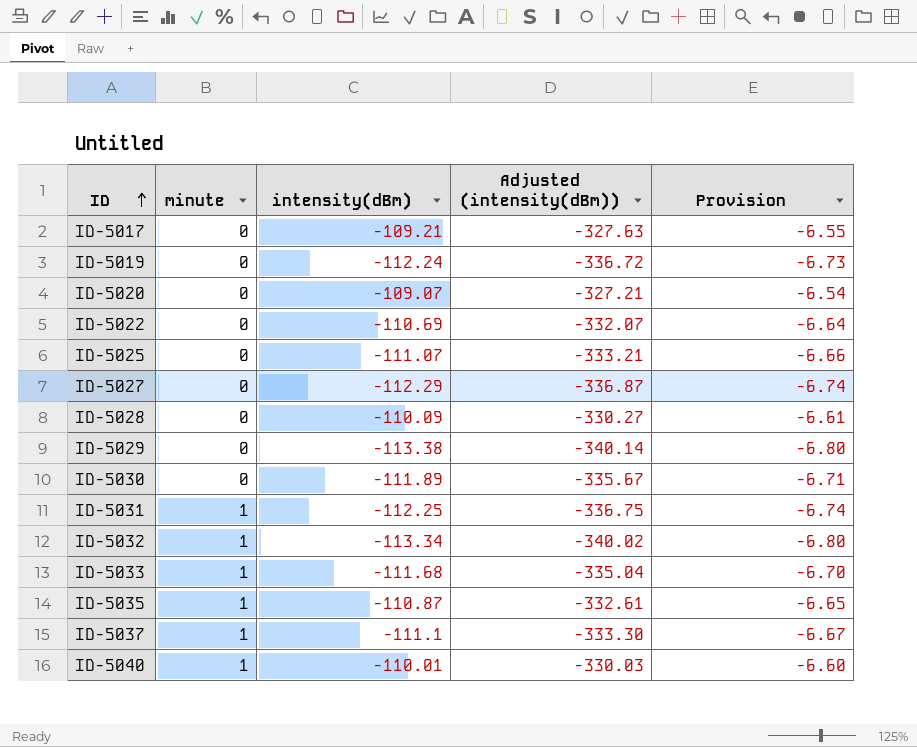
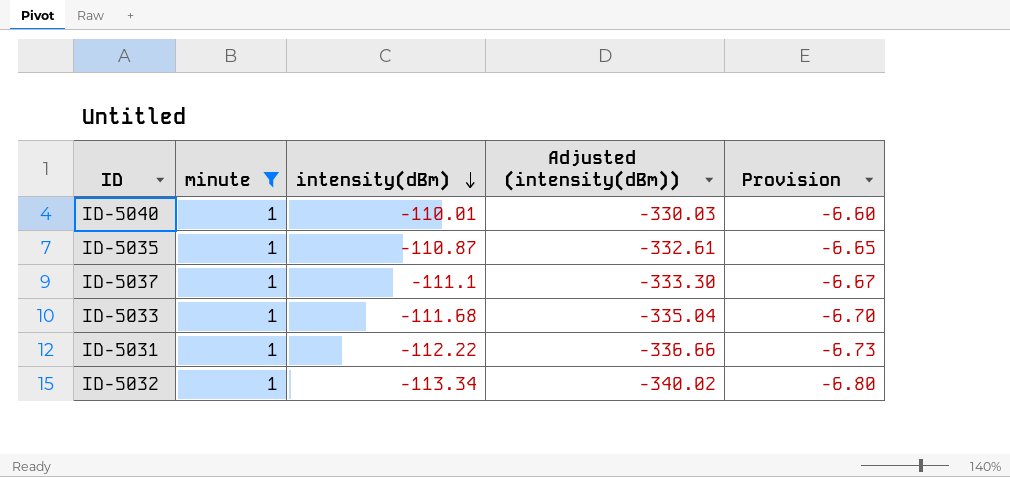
filter: none -> minute = 1
row order: ID ascending -> intensity(dBm) descending
ID-5031 | intensity(dBm): -112.25 -> -112.22
ID-5031 | Adjusted (intensity(dBm)): -336.75 -> -336.66
ID-5031 | Provision: -6.74 -> -6.73

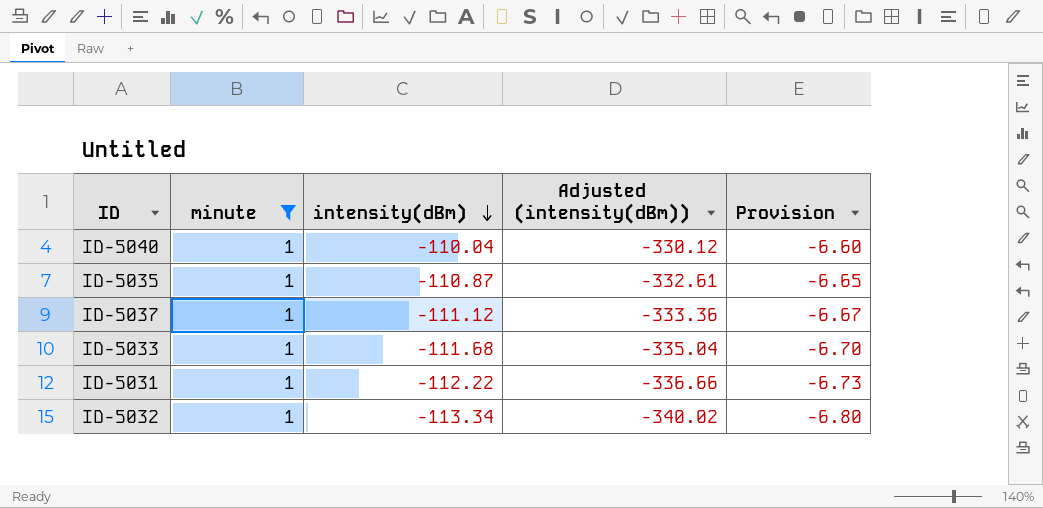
ID-5040 | intensity(dBm): -110.01 -> -110.04
ID-5040 | Adjusted (intensity(dBm)): -330.03 -> -330.12
ID-5037 | intensity(dBm): -111.1 -> -111.12
ID-5037 | Adjusted (intensity(dBm)): -333.30 -> -333.36

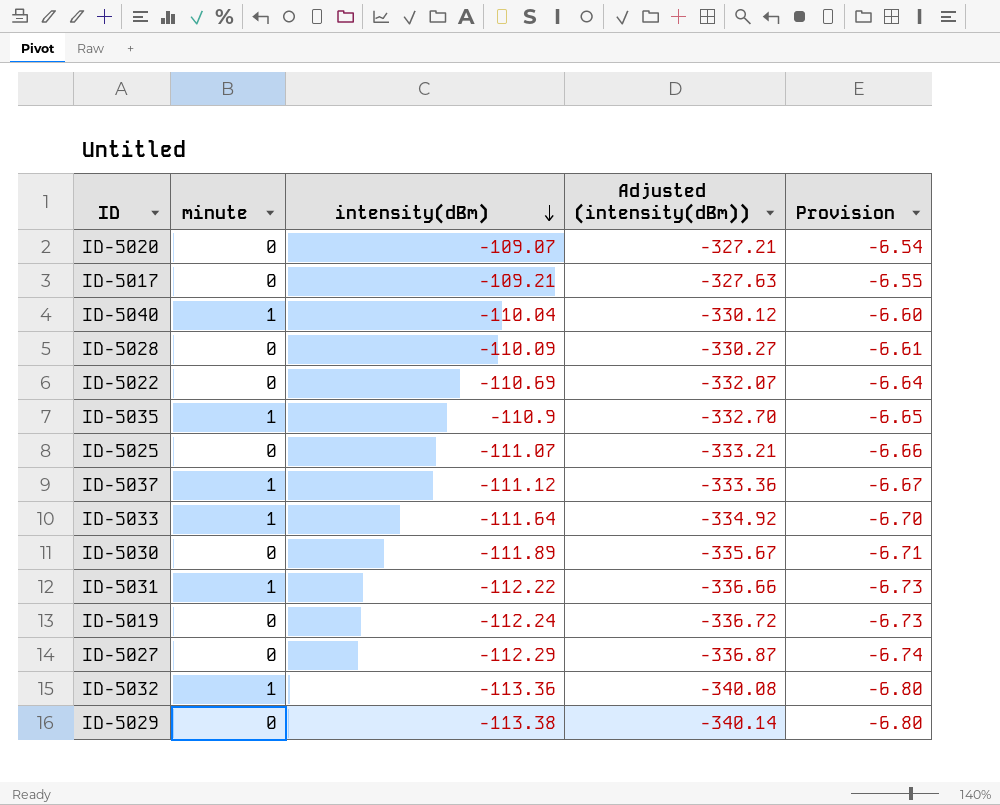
filter: minute = 1 -> none
ID-5035 | intensity(dBm): -110.87 -> -110.9
ID-5035 | Adjusted (intensity(dBm)): -332.61 -> -332.70
ID-5033 | intensity(dBm): -111.68 -> -111.64
ID-5033 | Adjusted (intensity(dBm)): -335.04 -> -334.92
ID-5032 | intensity(dBm): -113.34 -> -113.36
ID-5032 | Adjusted (intensity(dBm)): -340.02 -> -340.08

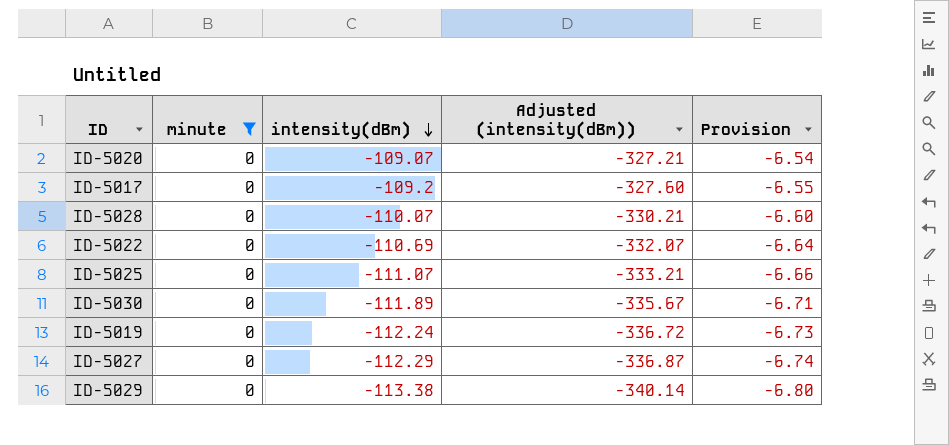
filter: none -> minute = 0
ID-5017 | intensity(dBm): -109.21 -> -109.2
ID-5017 | Adjusted (intensity(dBm)): -327.63 -> -327.60
ID-5028 | intensity(dBm): -110.09 -> -110.07
ID-5028 | Adjusted (intensity(dBm)): -330.27 -> -330.21
ID-5028 | Provision: -6.61 -> -6.60

